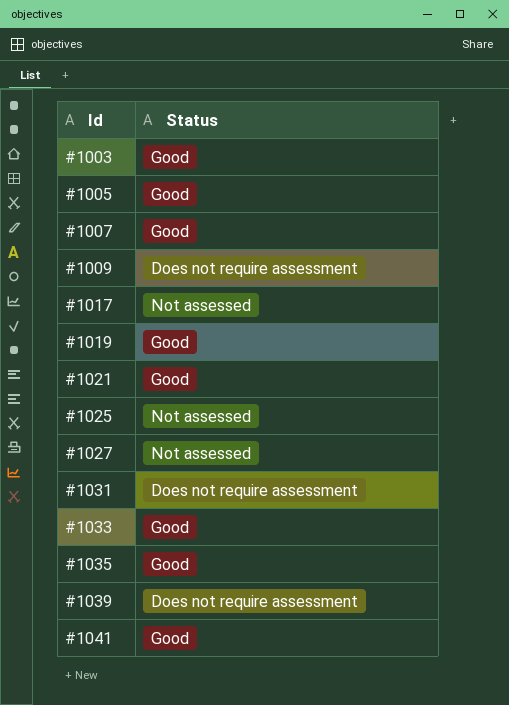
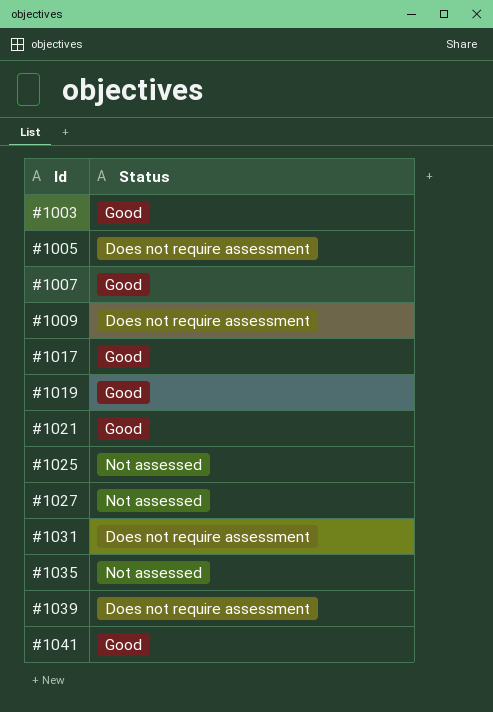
row #1033: Good -> none
#1005 | Status: Good -> Does not require assessment
#1017 | Status: Not assessed -> Good
#1035 | Status: Good -> Not assessed

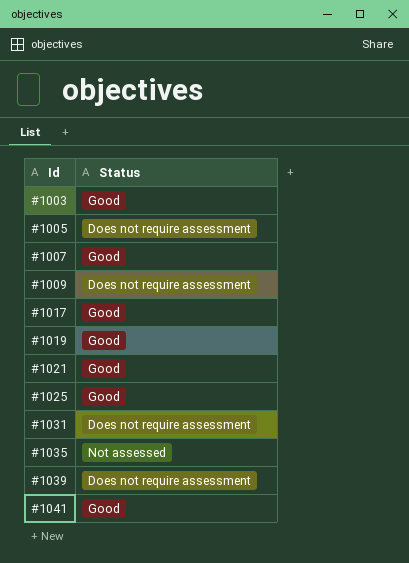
row #1027: Not assessed -> none
#1025 | Status: Not assessed -> Good

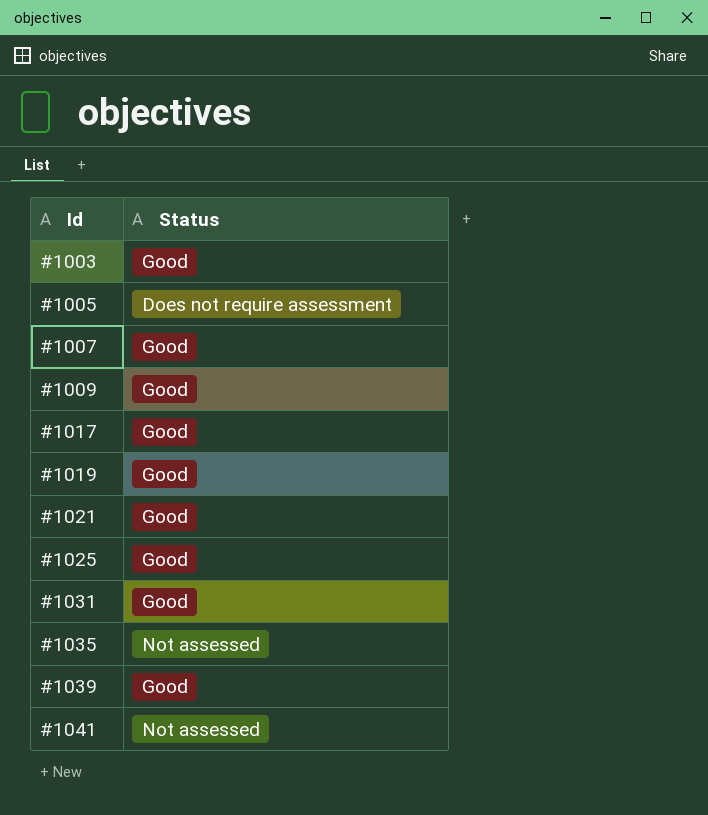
#1009 | Status: Does not require assessment -> Good
#1031 | Status: Does not require assessment -> Good
#1039 | Status: Does not require assessment -> Good
#1041 | Status: Good -> Not assessed

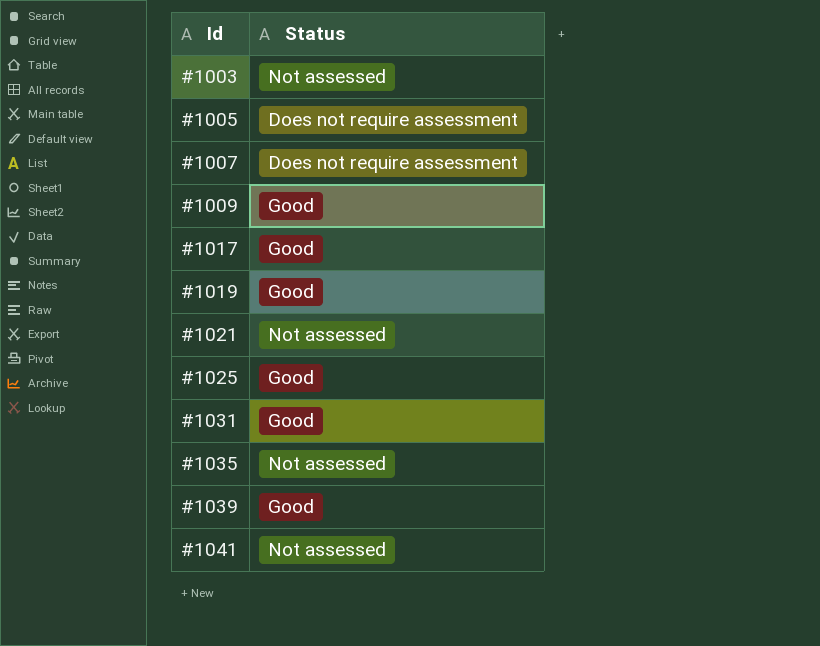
#1003 | Status: Good -> Not assessed
#1007 | Status: Good -> Does not require assessment
#1021 | Status: Good -> Not assessed

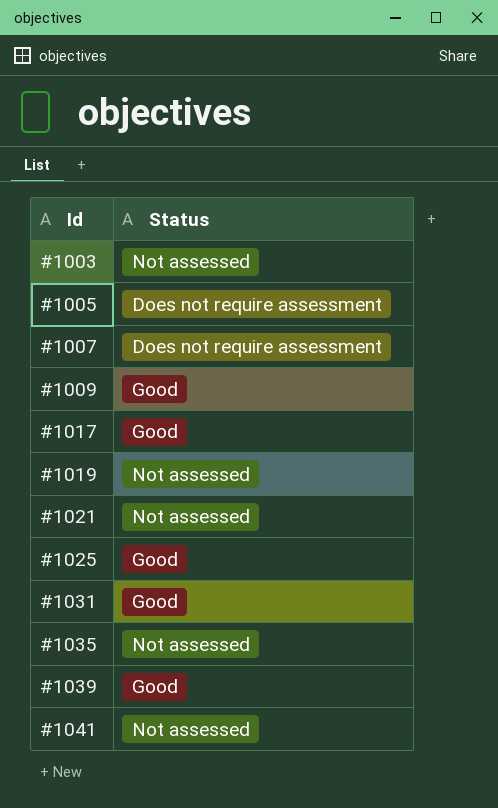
#1019 | Status: Good -> Not assessed

